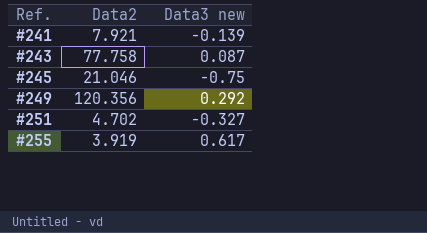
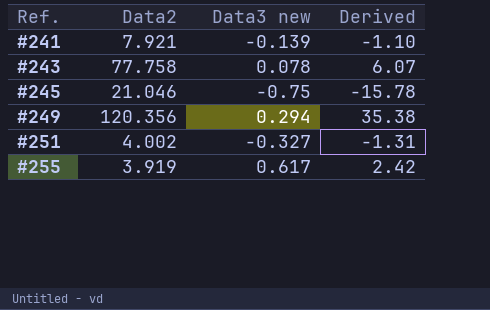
column Derived | formula: none -> [Data2] * [Data3 new]
#243 | Data3 new: 0.087 -> 0.078
#249 | Data3 new: 0.292 -> 0.294
#251 | Data2: 4.702 -> 4.002

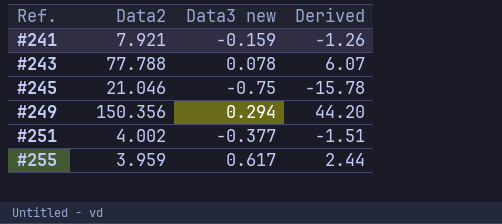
#241 | Data3 new: -0.139 -> -0.159
#241 | Derived: -1.10 -> -1.26
#243 | Data2: 77.758 -> 77.788
#249 | Data2: 120.356 -> 150.356
#249 | Derived: 35.38 -> 44.20
#251 | Data3 new: -0.327 -> -0.377
#251 | Derived: -1.31 -> -1.51
#255 | Data2: 3.919 -> 3.959
#255 | Derived: 2.42 -> 2.44

